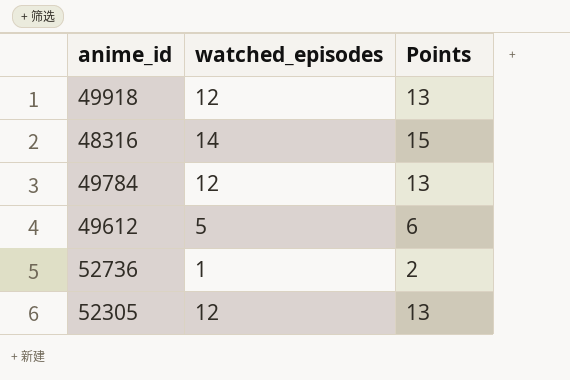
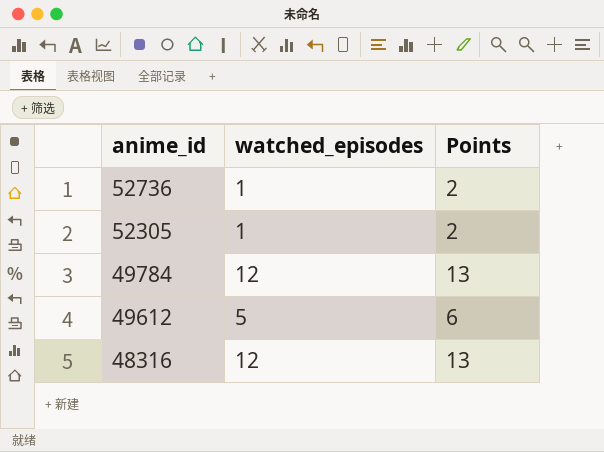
row order: none -> anime_id descending
row 49918: 12 | 13 -> none
52305 | watched_episodes: 12 -> 1
52305 | Points: 13 -> 2
48316 | watched_episodes: 14 -> 12
48316 | Points: 15 -> 13

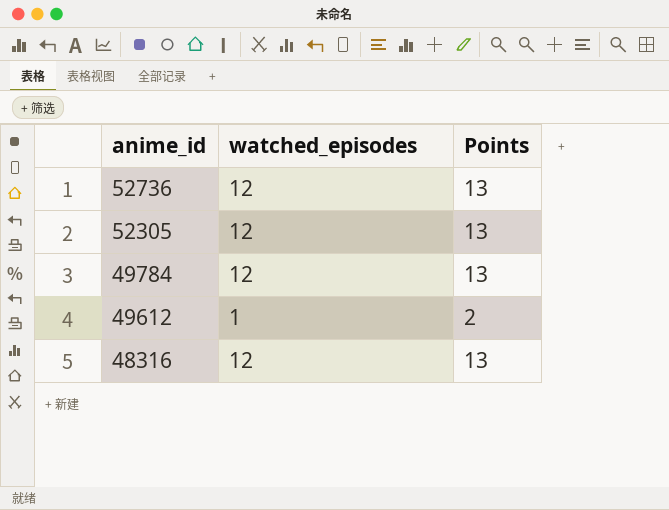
52736 | watched_episodes: 1 -> 12
52736 | Points: 2 -> 13
52305 | watched_episodes: 1 -> 12
52305 | Points: 2 -> 13
49612 | watched_episodes: 5 -> 1
49612 | Points: 6 -> 2

